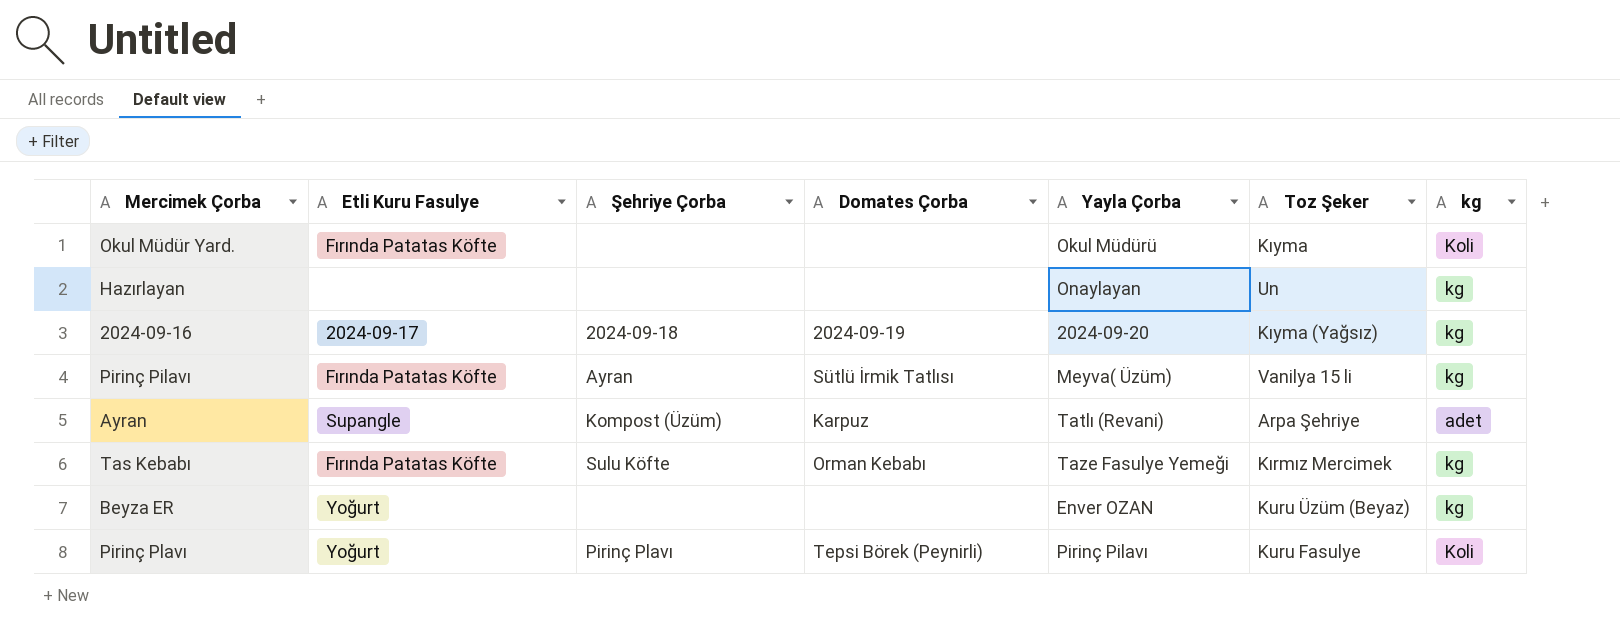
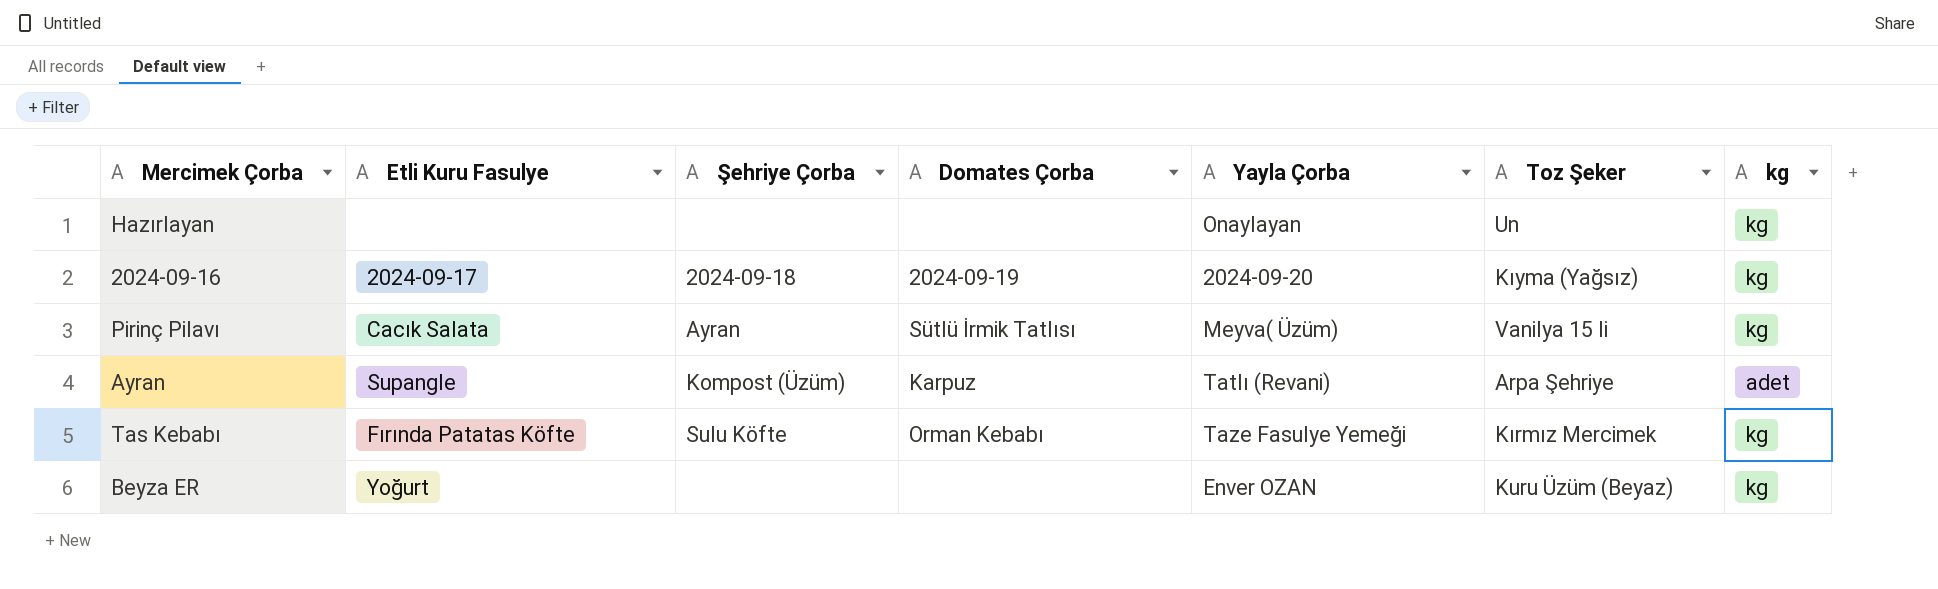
row Okul Müdür Yard.: Fırında Patatas Köfte | none | none | Okul Müdürü | Kıyma | Koli -> none
row Pirinç Plavı: Yoğurt | Pirinç Plavı | Tepsi Börek (Peynirli) | Pirinç Pilavı | Kuru Fasulye | Koli -> none
Pirinç Pilavı | Etli Kuru Fasulye: Fırında Patatas Köfte -> Cacık Salata

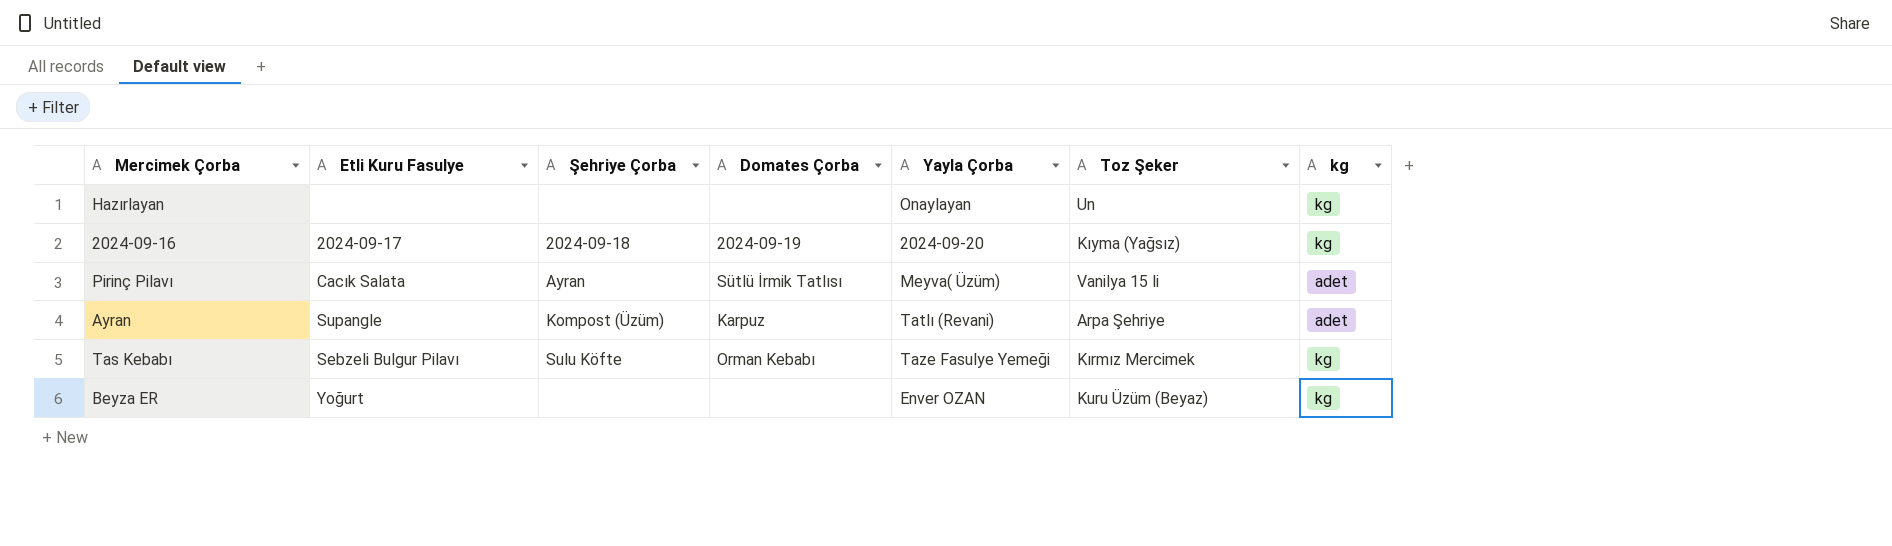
Pirinç Pilavı | kg: kg -> adet
Tas Kebabı | Etli Kuru Fasulye: Fırında Patatas Köfte -> Sebzeli Bulgur Pilavı

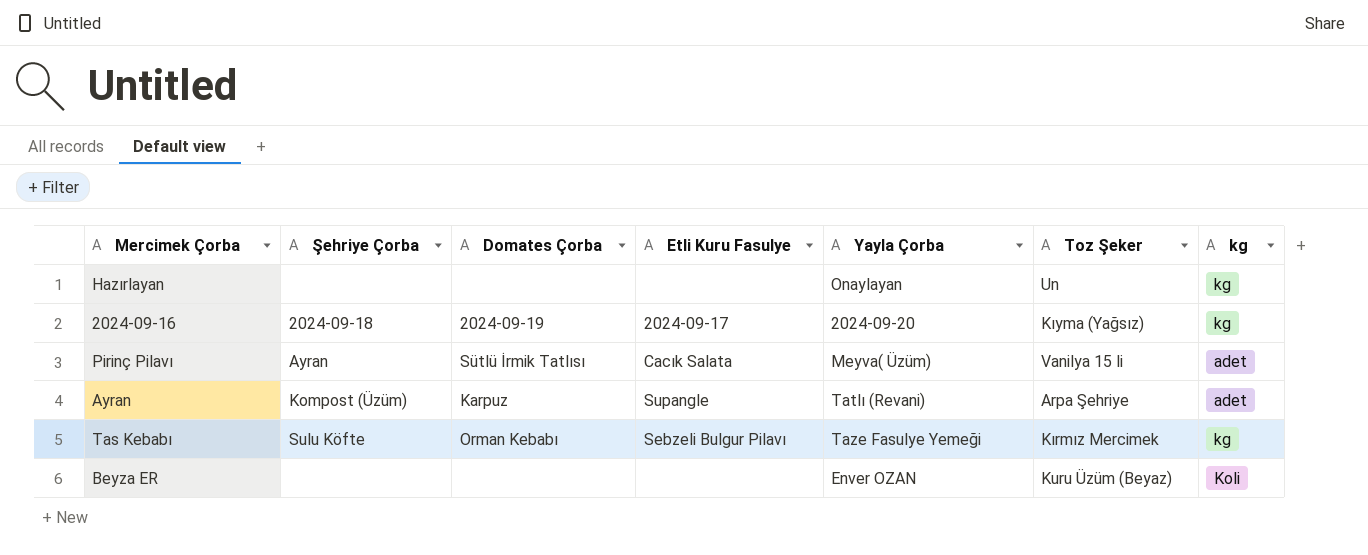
column Etli Kuru Fasulye | position: 2 -> 4
Beyza ER | Etli Kuru Fasulye: Yoğurt -> none
Beyza ER | kg: kg -> Koli

